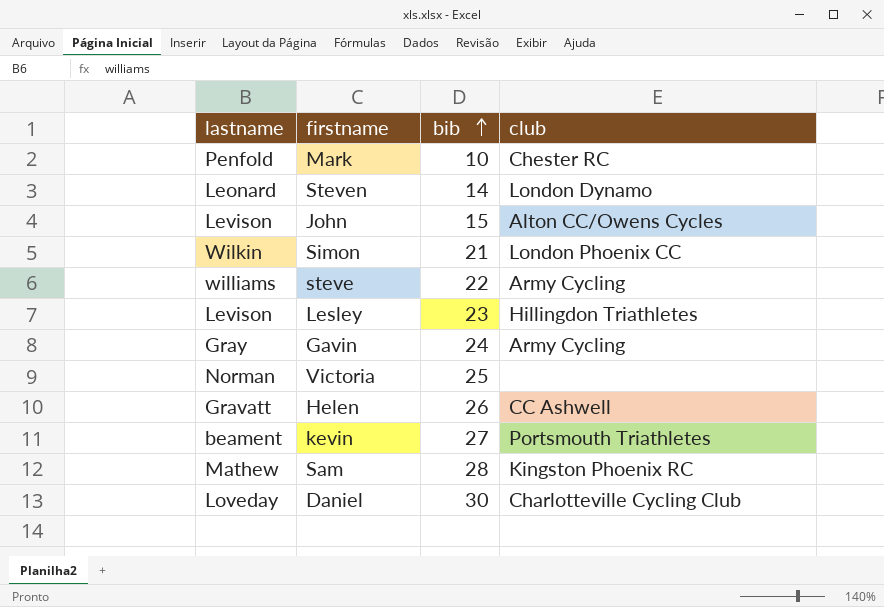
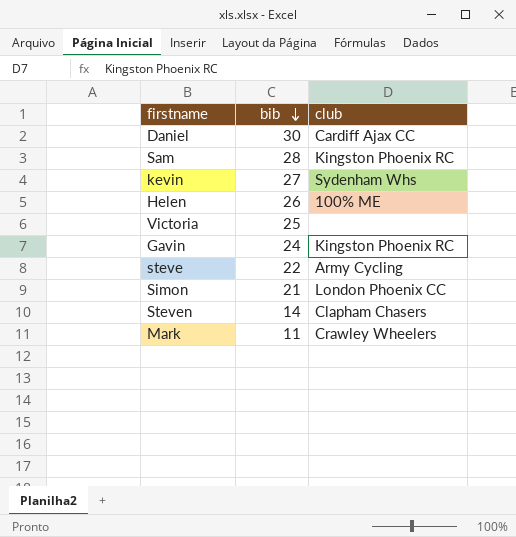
row order: bib ascending -> bib descending
column lastname | position: 1 -> none
row John: Levison | 15 | Alton CC/Owens Cycles -> none
row Lesley: Levison | 23 | Hillingdon Triathletes -> none
Daniel | club: Charlotteville Cycling Club -> Cardiff Ajax CC
kevin | club: Portsmouth Triathletes -> Sydenham Whs
Helen | club: CC Ashwell -> 100% ME
Gavin | club: Army Cycling -> Kingston Phoenix RC
Steven | club: London Dynamo -> Clapham Chasers
Mark | bib: 10 -> 11
Mark | club: Chester RC -> Crawley Wheelers

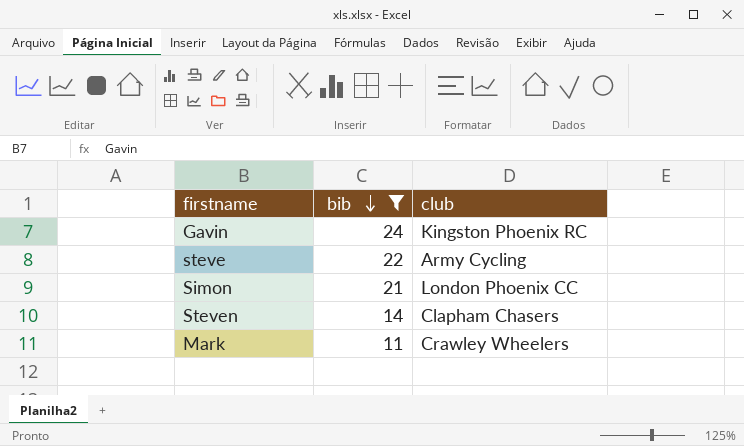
filter: none -> bib <= 24

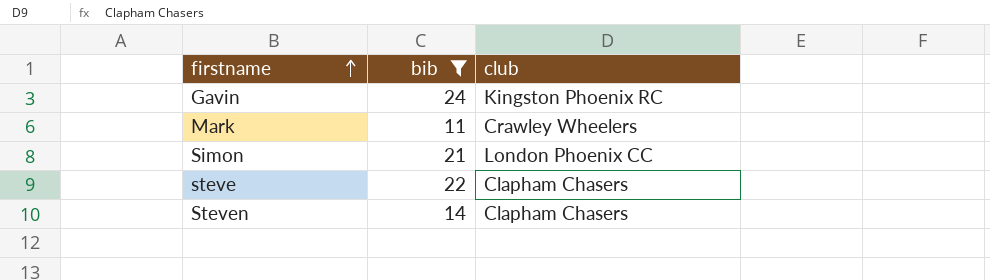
row order: bib descending -> firstname ascending
steve | club: Army Cycling -> Clapham Chasers

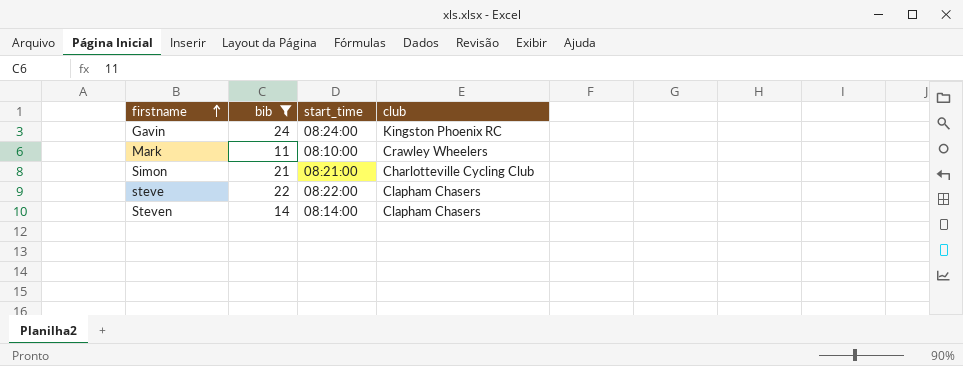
column start_time | position: none -> 3
Simon | club: London Phoenix CC -> Charlotteville Cycling Club

